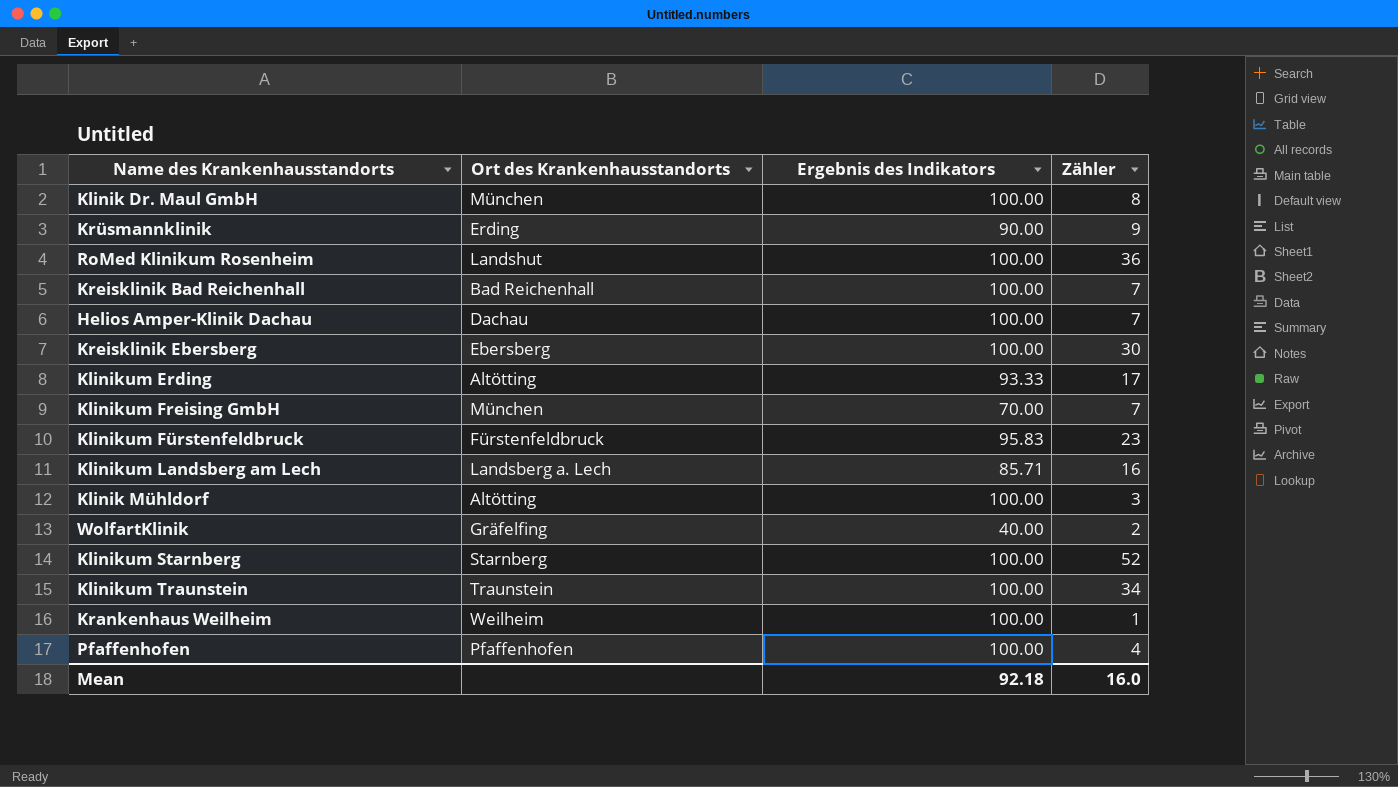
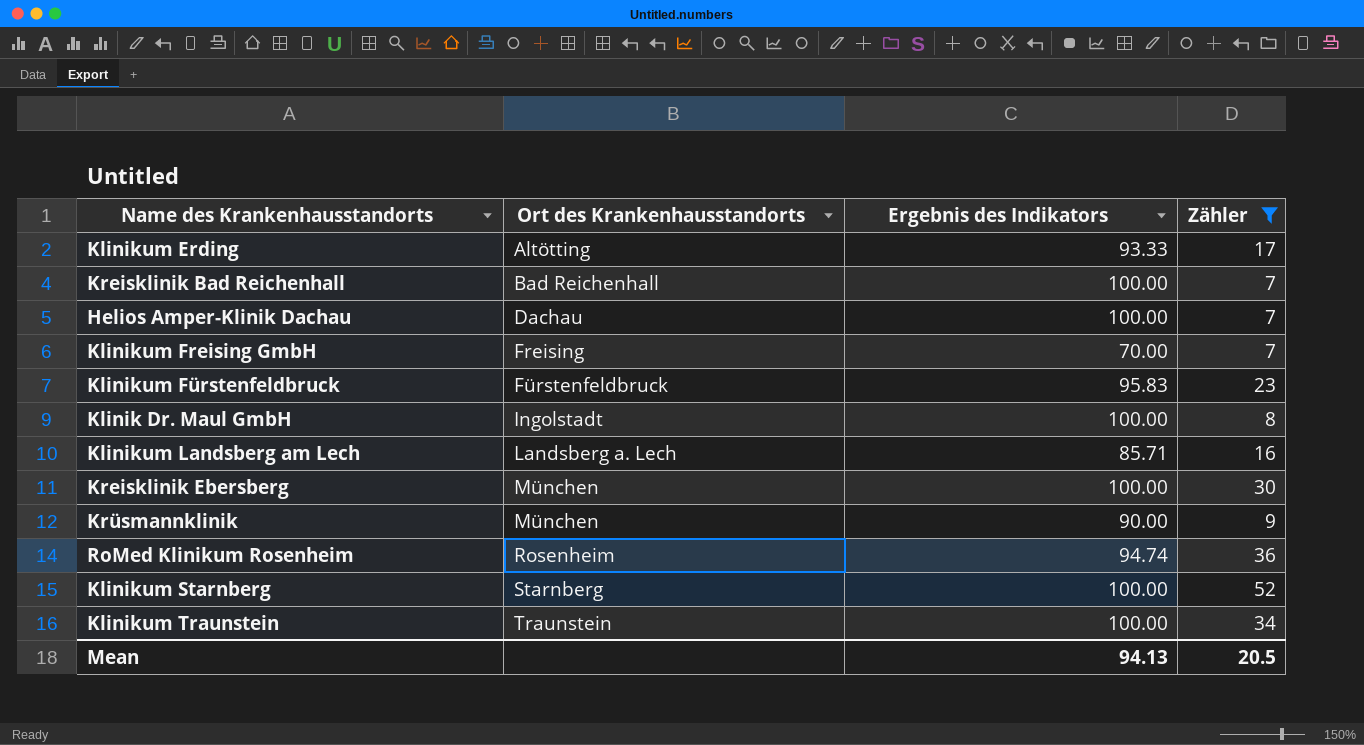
filter: none -> Zähler >= 7
row order: none -> Ort des Krankenhausstandorts ascending
Klinikum Freising GmbH | Ort des Krankenhausstandorts: München -> Freising
Klinik Dr. Maul GmbH | Ort des Krankenhausstandorts: München -> Ingolstadt
Kreisklinik Ebersberg | Ort des Krankenhausstandorts: Ebersberg -> München
Krüsmannklinik | Ort des Krankenhausstandorts: Erding -> München
RoMed Klinikum Rosenheim | Ort des Krankenhausstandorts: Landshut -> Rosenheim
RoMed Klinikum Rosenheim | Ergebnis des Indikators: 100.00 -> 94.74
Mean | Ergebnis des Indikators: 92.18 -> 94.13
Mean | Zähler: 16.0 -> 20.5

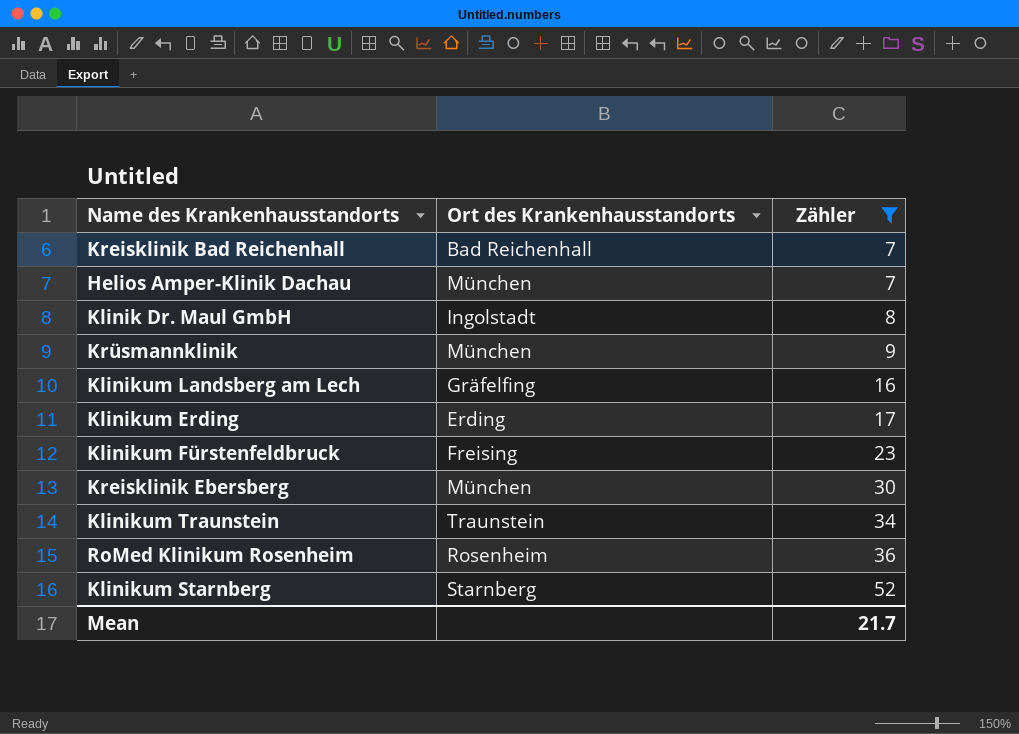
row order: Ort des Krankenhausstandorts ascending -> Zähler ascending
column Ergebnis des Indikators | position: 3 -> none
row Klinikum Freising GmbH: Freising | 70.00 | 7 -> none
Helios Amper-Klinik Dachau | Ort des Krankenhausstandorts: Dachau -> München
Klinikum Landsberg am Lech | Ort des Krankenhausstandorts: Landsberg a. Lech -> Gräfelfing
Klinikum Erding | Ort des Krankenhausstandorts: Altötting -> Erding
Klinikum Fürstenfeldbruck | Ort des Krankenhausstandorts: Fürstenfeldbruck -> Freising
Mean | Zähler: 20.5 -> 21.7

